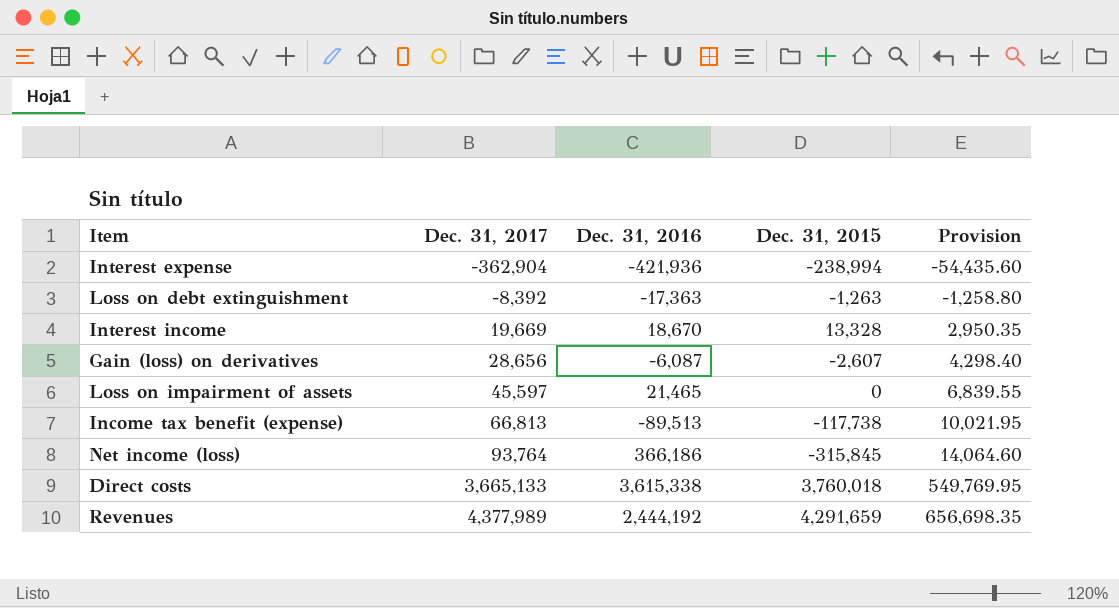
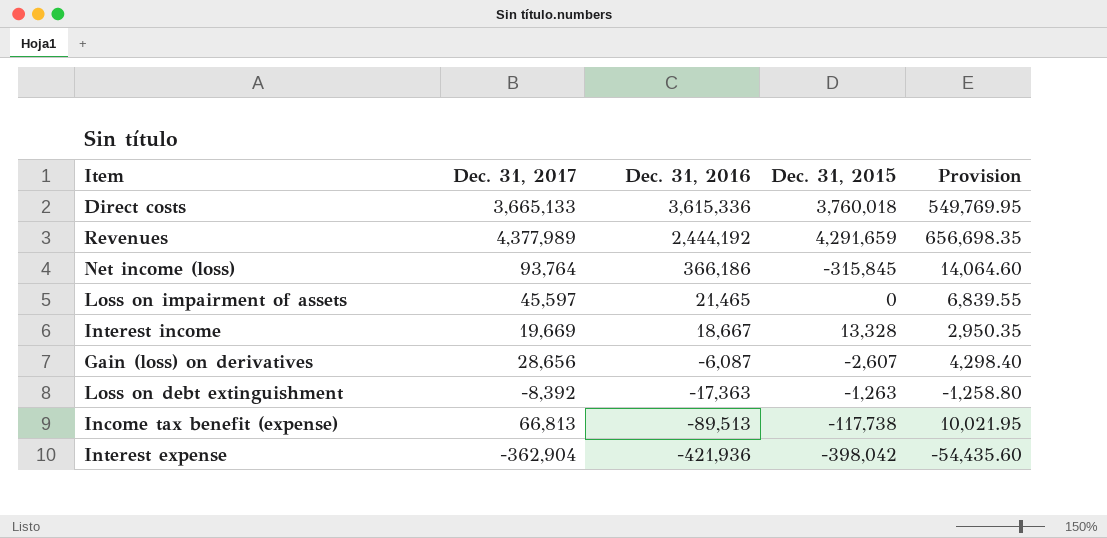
row order: Dec. 31, 2017 ascending -> Dec. 31, 2016 descending
Direct costs | Dec. 31, 2016: 3,615,338 -> 3,615,336
Interest income | Dec. 31, 2016: 18,670 -> 18,667
Interest expense | Dec. 31, 2015: -238,994 -> -398,042

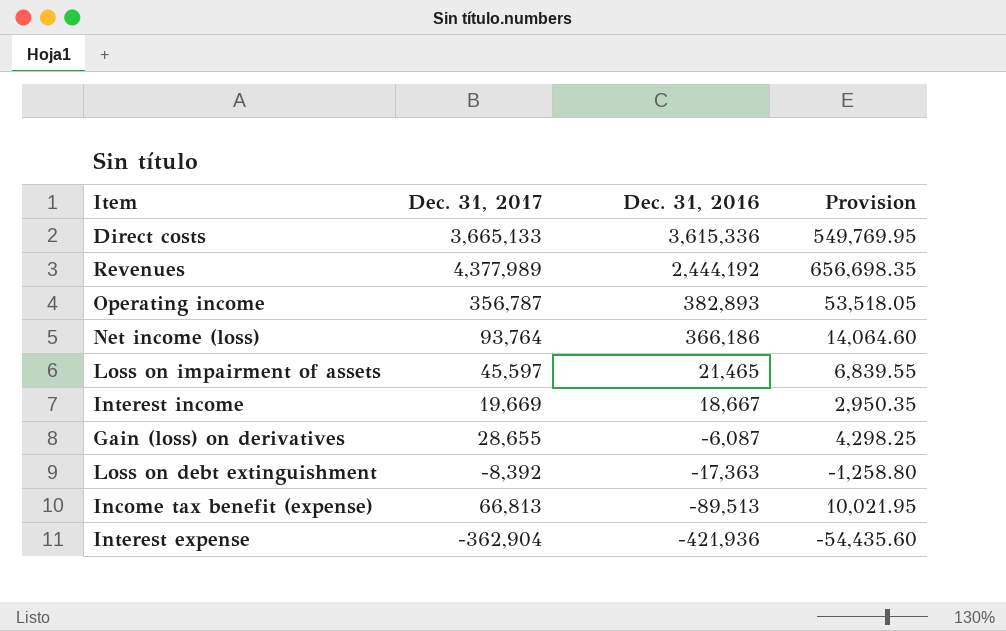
column Dec. 31, 2015 | position: 4 -> none
row Operating income: none -> 356,787 | 382,893 | 53,518.05
Gain (loss) on derivatives | Dec. 31, 2017: 28,656 -> 28,655
Gain (loss) on derivatives | Provision: 4,298.40 -> 4,298.25

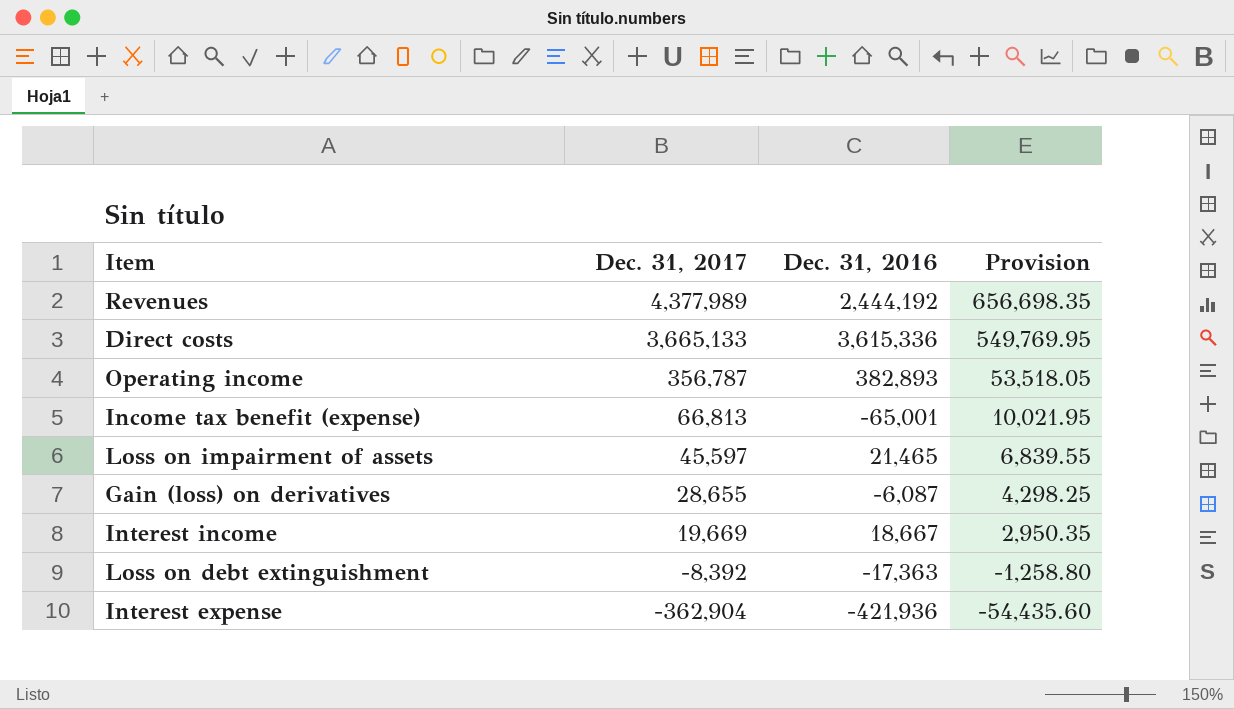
row order: Dec. 31, 2016 descending -> Dec. 31, 2017 descending
row Net income (loss): 93,764 | 366,186 | 14,064.60 -> none
Income tax benefit (expense) | Dec. 31, 2016: -89,513 -> -65,001

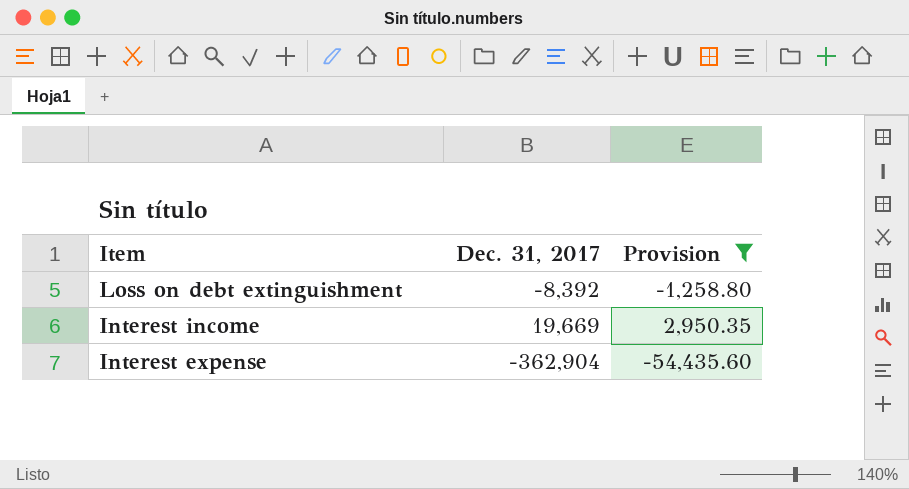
filter: none -> Provision <= 2,950.35
row order: Dec. 31, 2017 descending -> Item descending
column Dec. 31, 2016 | position: 3 -> none

